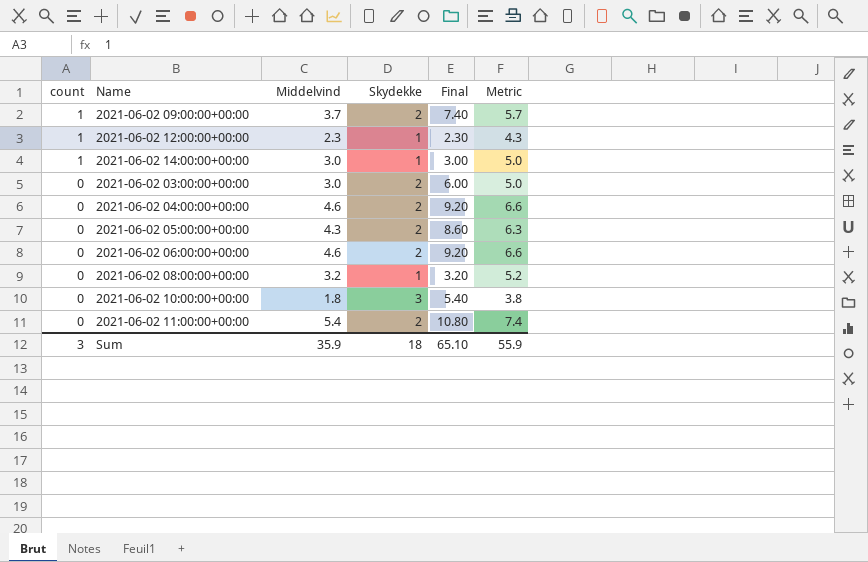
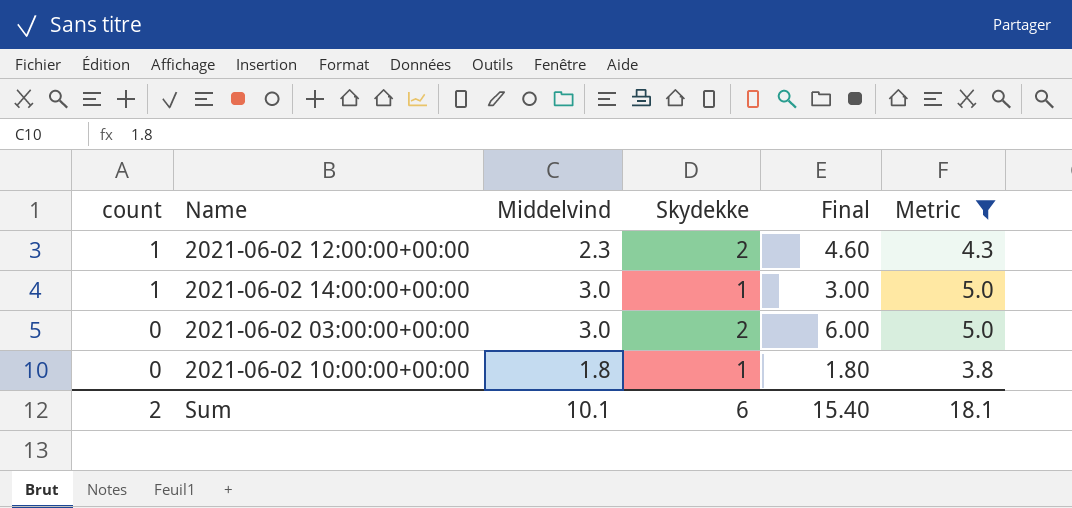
filter: none -> Metric <= 5.0
2021-06-02 12:00:00+00:00 | Skydekke: 1 -> 2
2021-06-02 12:00:00+00:00 | Final: 2.30 -> 4.60
2021-06-02 10:00:00+00:00 | Skydekke: 3 -> 1
2021-06-02 10:00:00+00:00 | Final: 5.40 -> 1.80
Sum | count: 3 -> 2
Sum | Middelvind: 35.9 -> 10.1
Sum | Skydekke: 18 -> 6
Sum | Final: 65.10 -> 15.40
Sum | Metric: 55.9 -> 18.1

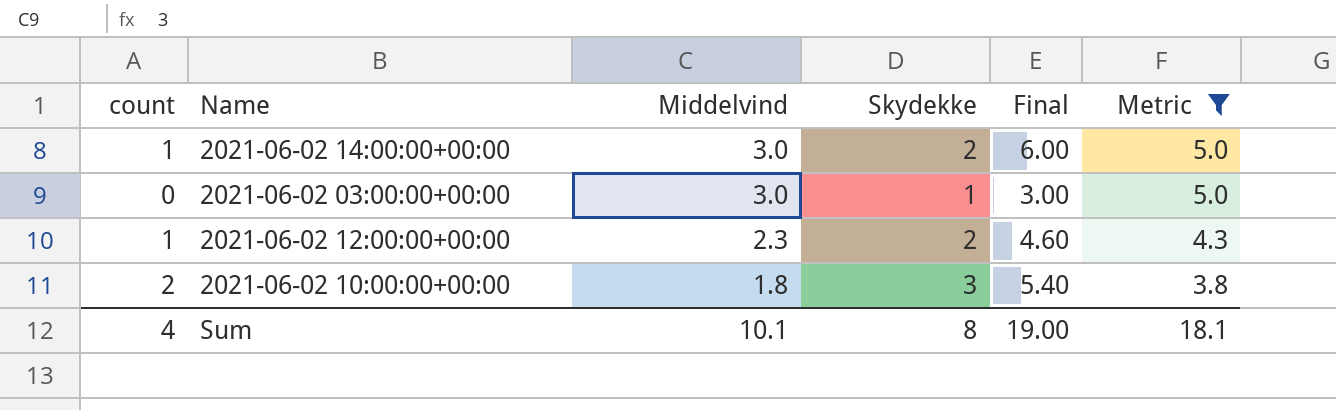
row order: count descending -> Middelvind descending
2021-06-02 14:00:00+00:00 | Skydekke: 1 -> 2
2021-06-02 14:00:00+00:00 | Final: 3.00 -> 6.00
2021-06-02 03:00:00+00:00 | Skydekke: 2 -> 1
2021-06-02 03:00:00+00:00 | Final: 6.00 -> 3.00
2021-06-02 10:00:00+00:00 | count: 0 -> 2
2021-06-02 10:00:00+00:00 | Skydekke: 1 -> 3
2021-06-02 10:00:00+00:00 | Final: 1.80 -> 5.40
Sum | count: 2 -> 4
Sum | Skydekke: 6 -> 8
Sum | Final: 15.40 -> 19.00

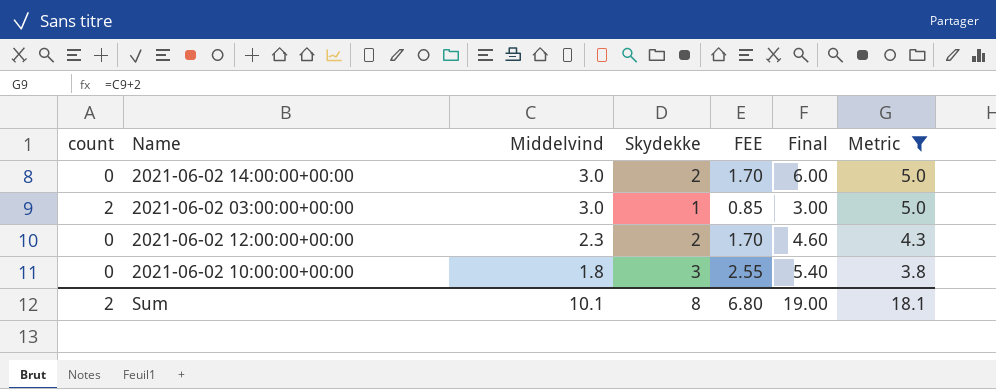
column FEE | formula: none -> [Skydekke] * 0.85
2021-06-02 14:00:00+00:00 | count: 1 -> 0
2021-06-02 03:00:00+00:00 | count: 0 -> 2
2021-06-02 12:00:00+00:00 | count: 1 -> 0
2021-06-02 10:00:00+00:00 | count: 2 -> 0
Sum | count: 4 -> 2

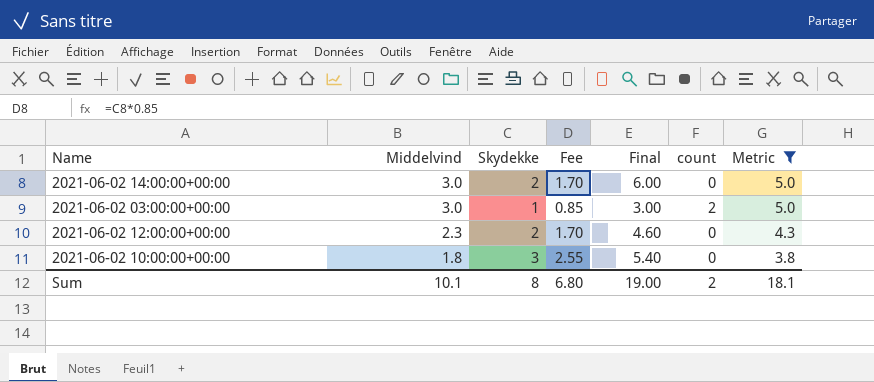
column name: FEE -> Fee
column count | position: 1 -> 6

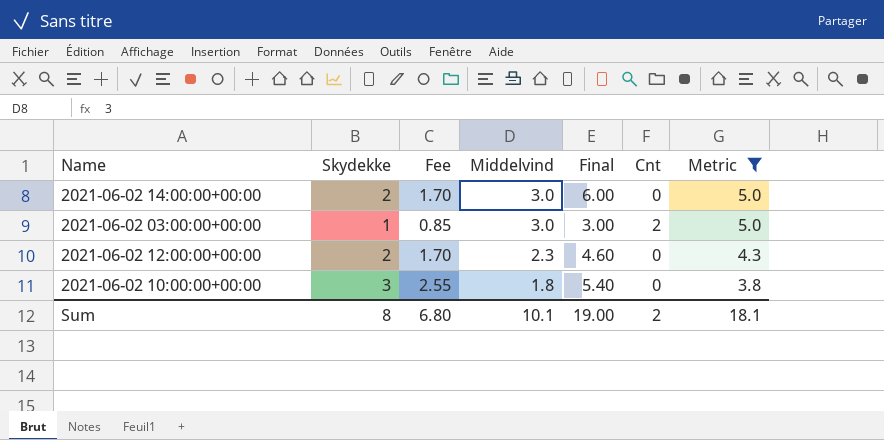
column Middelvind | position: 2 -> 4
column name: count -> Cnt

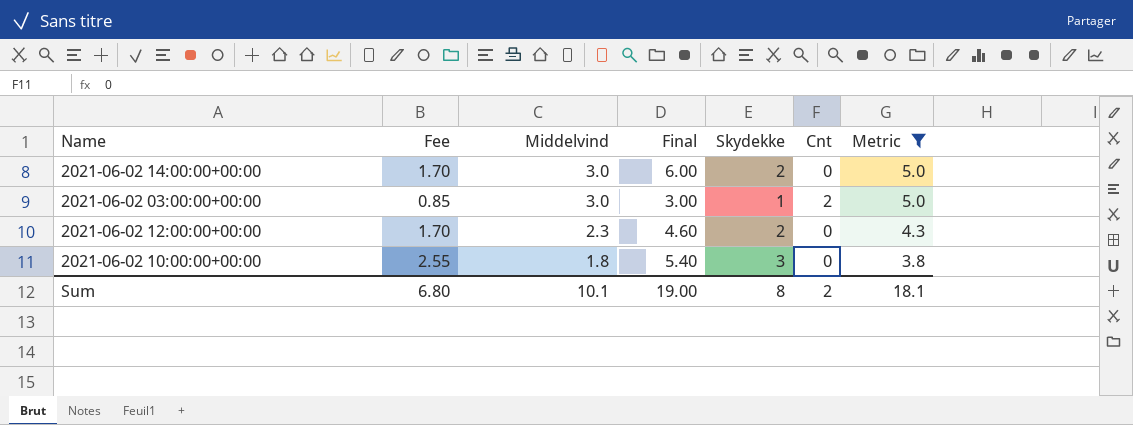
column Skydekke | position: 2 -> 5

